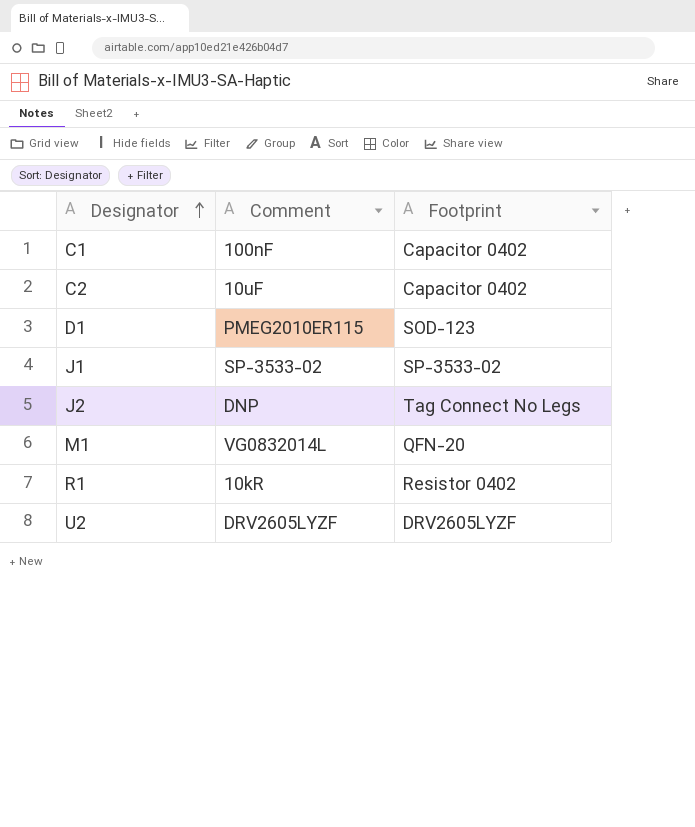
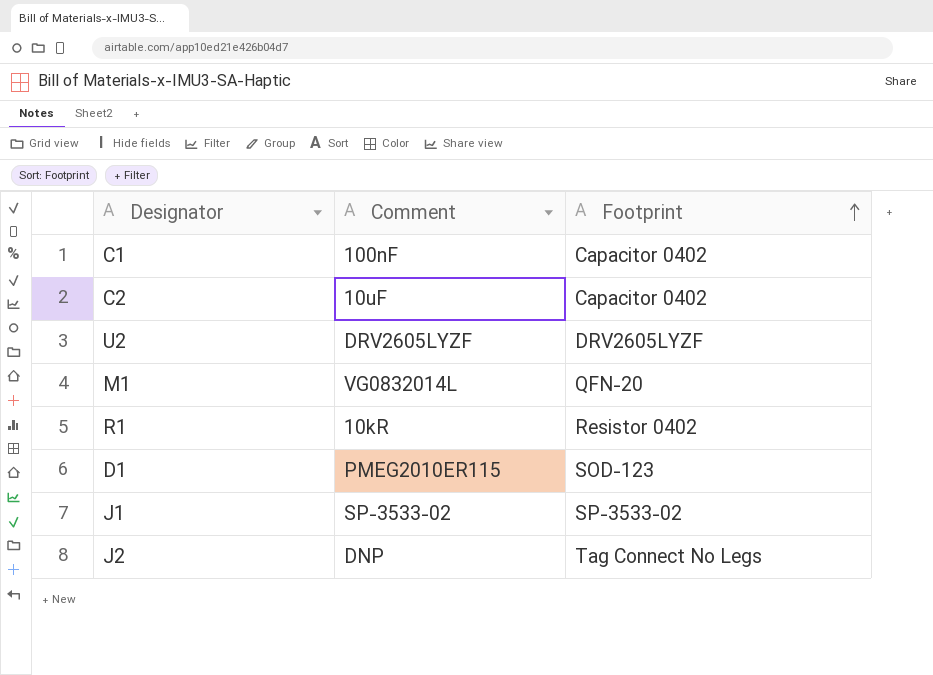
row order: Designator ascending -> Footprint ascending

